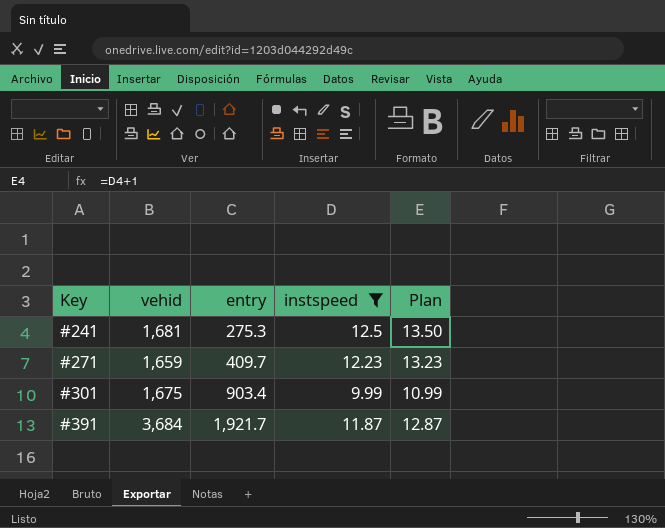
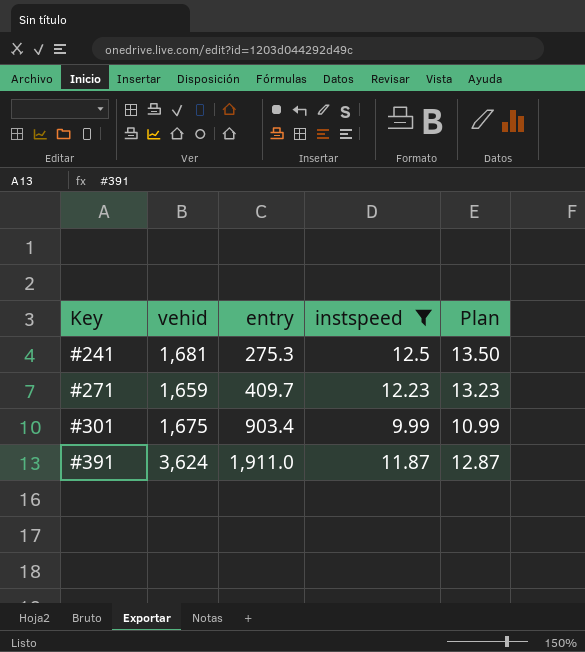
#391 | vehid: 3,684 -> 3,624
#391 | entry: 1,921.7 -> 1,911.0

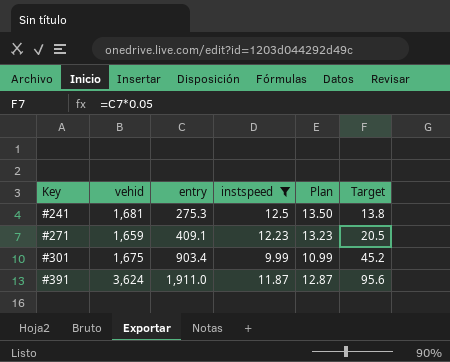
column Target | formula: none -> [entry] * 0.05
#271 | entry: 409.7 -> 409.1

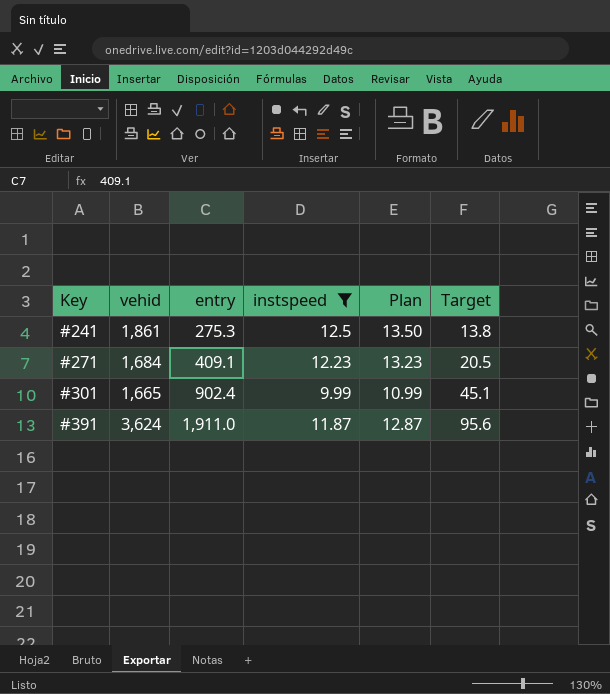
#241 | vehid: 1,681 -> 1,861
#271 | vehid: 1,659 -> 1,684
#301 | vehid: 1,675 -> 1,665
#301 | entry: 903.4 -> 902.4
#301 | Target: 45.2 -> 45.1

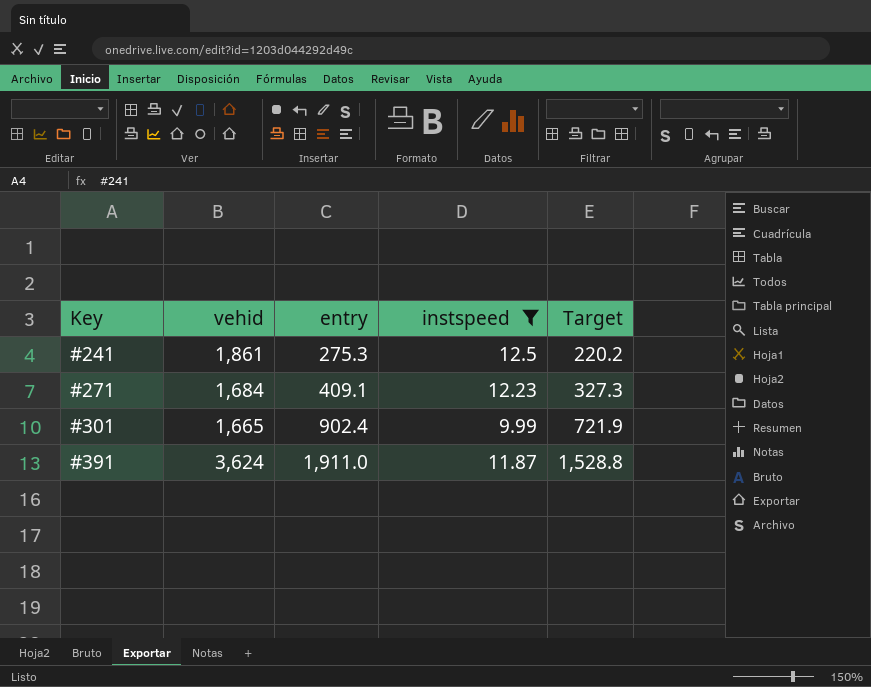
column Plan | formula: [instspeed] + 1 -> none
column Target | formula: [entry] * 0.05 -> [entry] * 0.8

